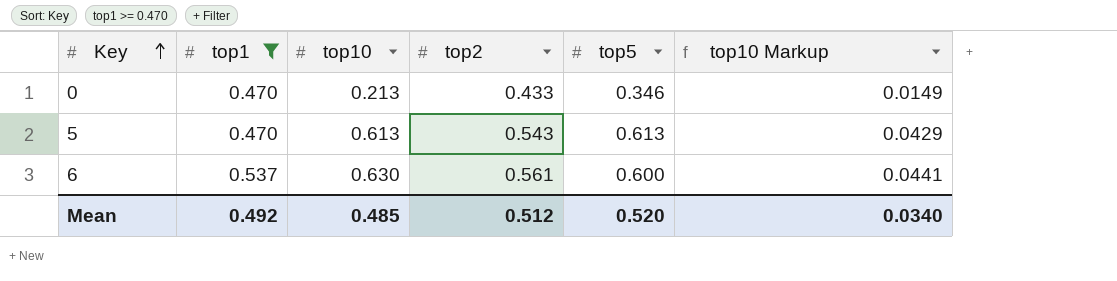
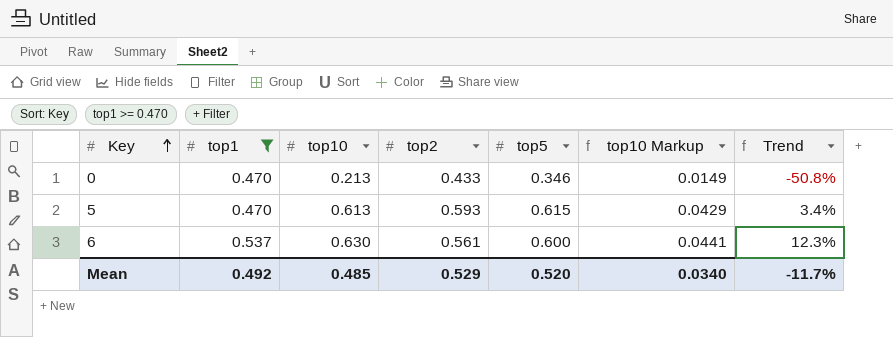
column Trend | formula: none -> ([top10] - [top2]) / [top2]
5 | top2: 0.543 -> 0.593
5 | top5: 0.613 -> 0.615
Mean | top2: 0.512 -> 0.529

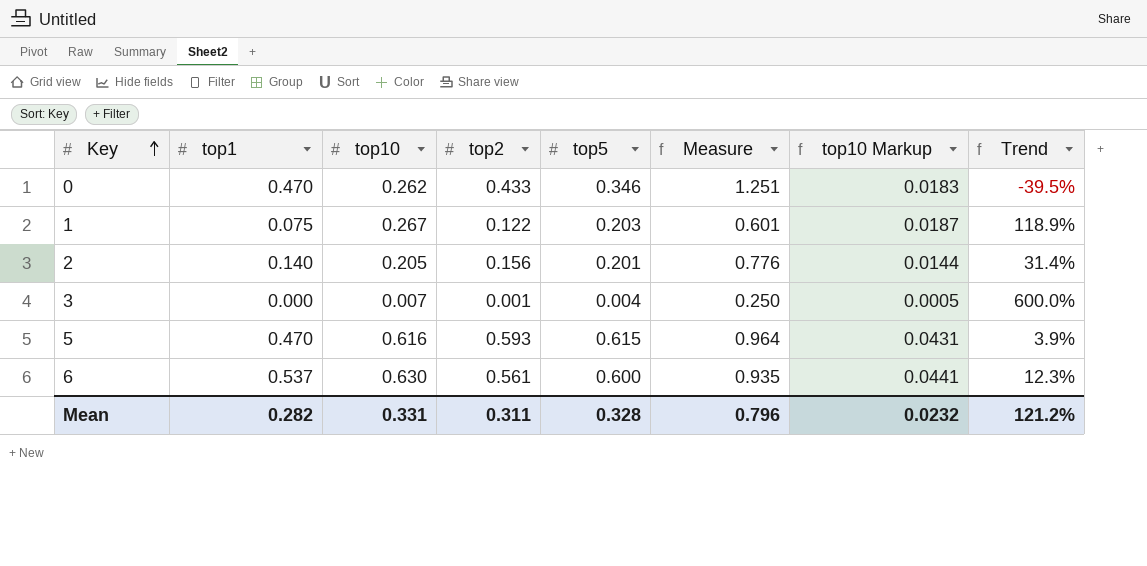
filter: top1 >= 0.470 -> none
column Measure | formula: none -> [top2] / [top5]
0 | top10: 0.213 -> 0.262
0 | top10 Markup: 0.0149 -> 0.0183
0 | Trend: -50.8% -> -39.5%
5 | top10: 0.613 -> 0.616
5 | top10 Markup: 0.0429 -> 0.0431
5 | Trend: 3.4% -> 3.9%
Mean | top1: 0.492 -> 0.282
Mean | top10: 0.485 -> 0.331
Mean | top2: 0.529 -> 0.311
Mean | top5: 0.520 -> 0.328
Mean | top10 Markup: 0.0340 -> 0.0232
Mean | Trend: -11.7% -> 121.2%

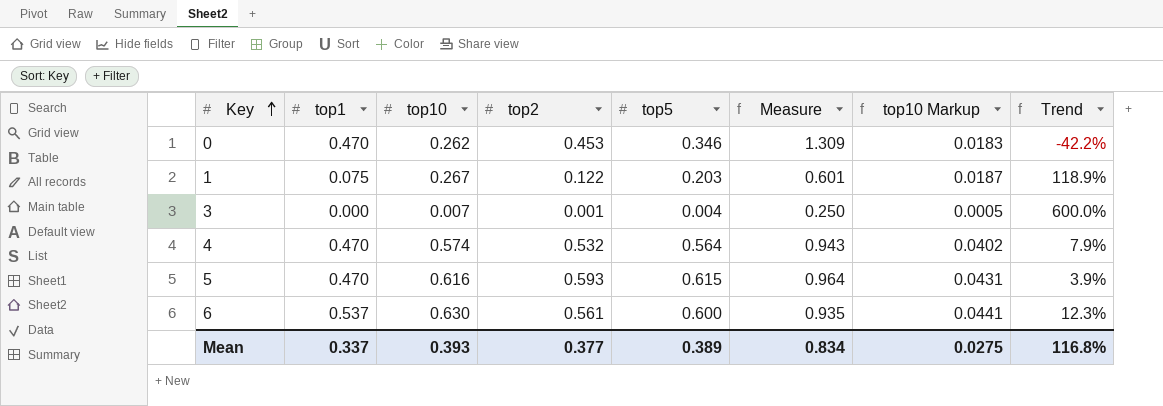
row 2: 0.140 | 0.205 | 0.156 | 0.201 | 0.776 | 0.0144 | 31.4% -> none
0 | top2: 0.433 -> 0.453
0 | Measure: 1.251 -> 1.309
0 | Trend: -39.5% -> -42.2%
row 4: none -> 0.470 | 0.574 | 0.532 | 0.564 | 0.943 | 0.0402 | 7.9%
Mean | top1: 0.282 -> 0.337
Mean | top10: 0.331 -> 0.393
Mean | top2: 0.311 -> 0.377
Mean | top5: 0.328 -> 0.389
Mean | Measure: 0.796 -> 0.834
Mean | top10 Markup: 0.0232 -> 0.0275
Mean | Trend: 121.2% -> 116.8%

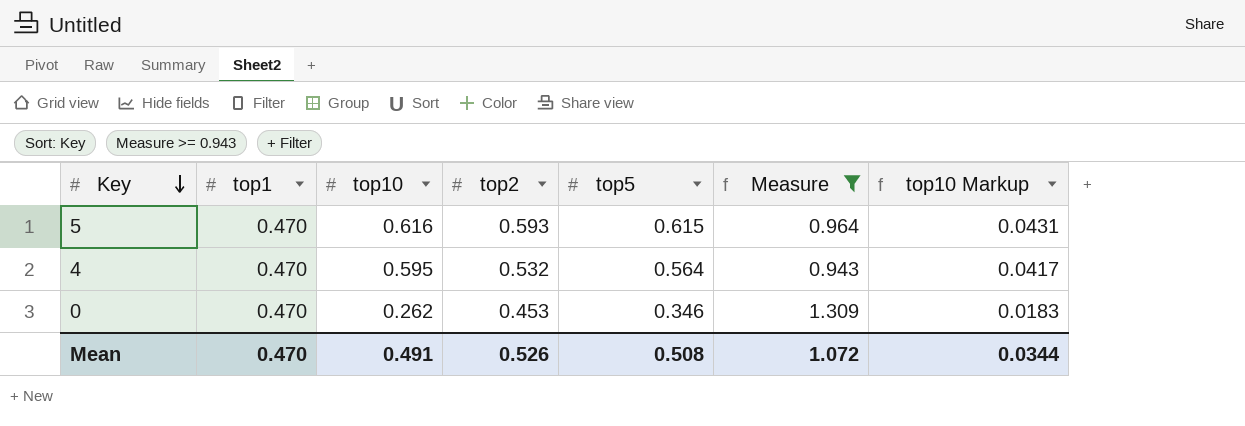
filter: none -> Measure >= 0.943
row order: Key ascending -> Key descending
column Trend | formula: ([top10] - [top2]) / [top2] -> none
4 | top10: 0.574 -> 0.595
4 | top10 Markup: 0.0402 -> 0.0417
Mean | top1: 0.337 -> 0.470
Mean | top10: 0.393 -> 0.491
Mean | top2: 0.377 -> 0.526
Mean | top5: 0.389 -> 0.508
Mean | Measure: 0.834 -> 1.072
Mean | top10 Markup: 0.0275 -> 0.0344

